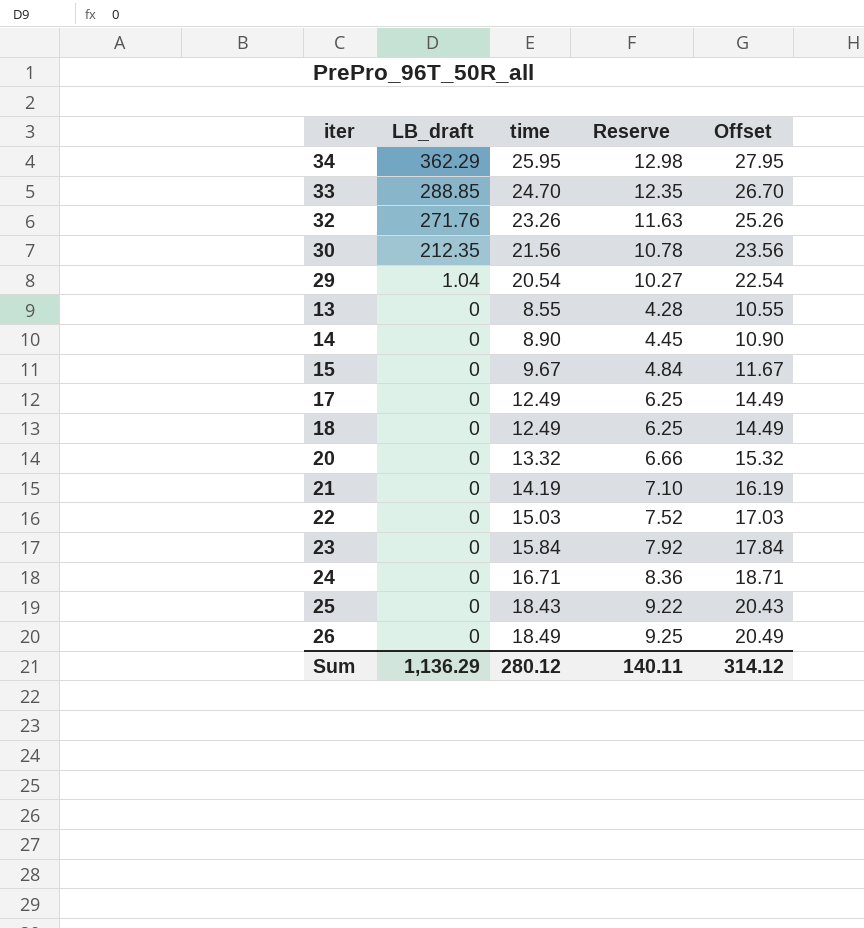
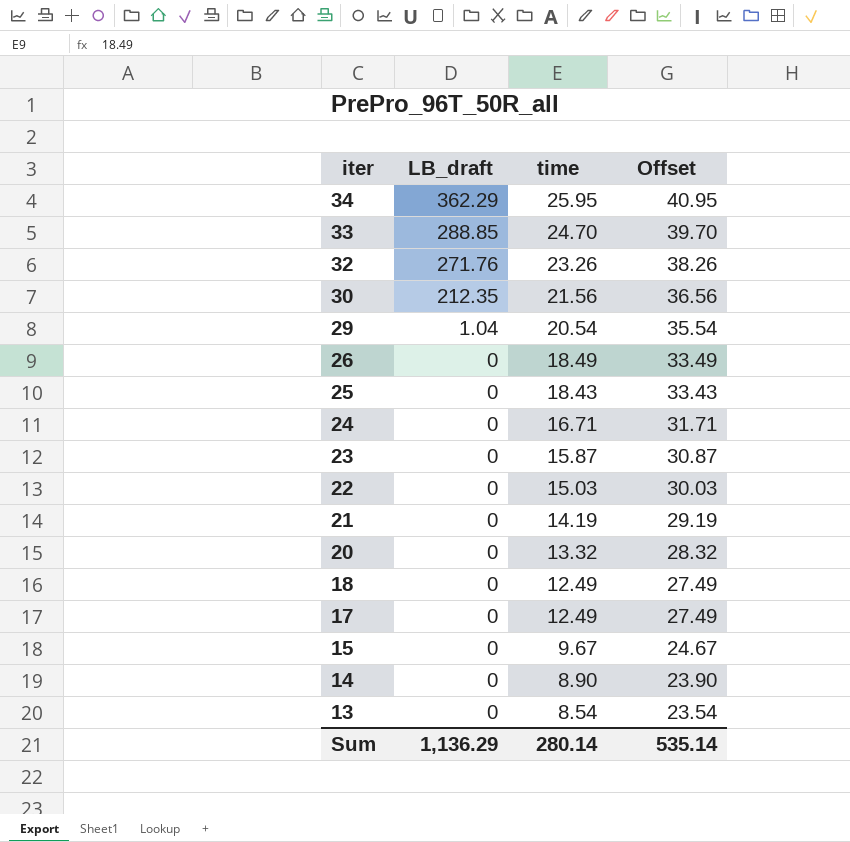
row order: LB_draft descending -> iter descending
column Reserve | formula: [time] * 0.5 -> none
column Offset | formula: [time] + 2 -> [time] + 15
23 | time: 15.84 -> 15.87
13 | time: 8.55 -> 8.54
Sum | time: 280.12 -> 280.14
Sum | Offset: 314.12 -> 535.14

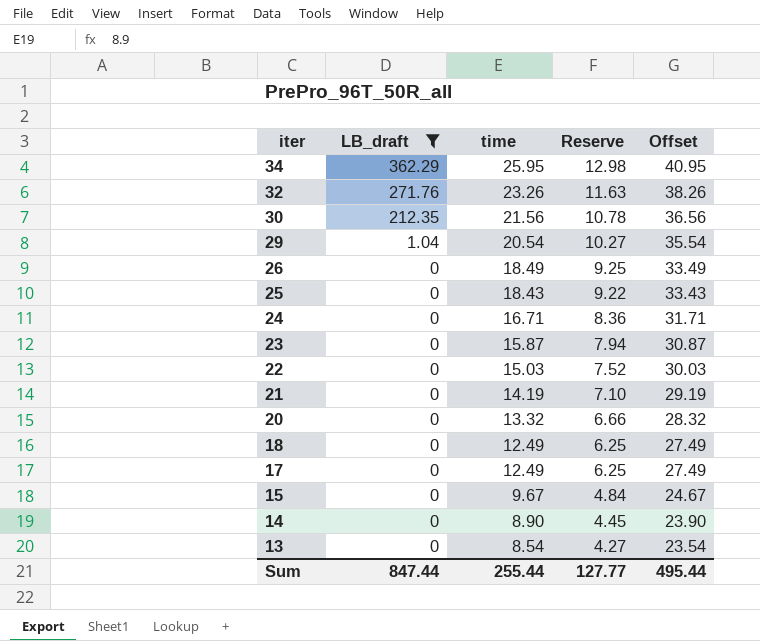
filter: none -> LB_draft != 288.85
column Reserve | formula: none -> [time] * 0.5
Sum | LB_draft: 1,136.29 -> 847.44
Sum | time: 280.14 -> 255.44
Sum | Offset: 535.14 -> 495.44

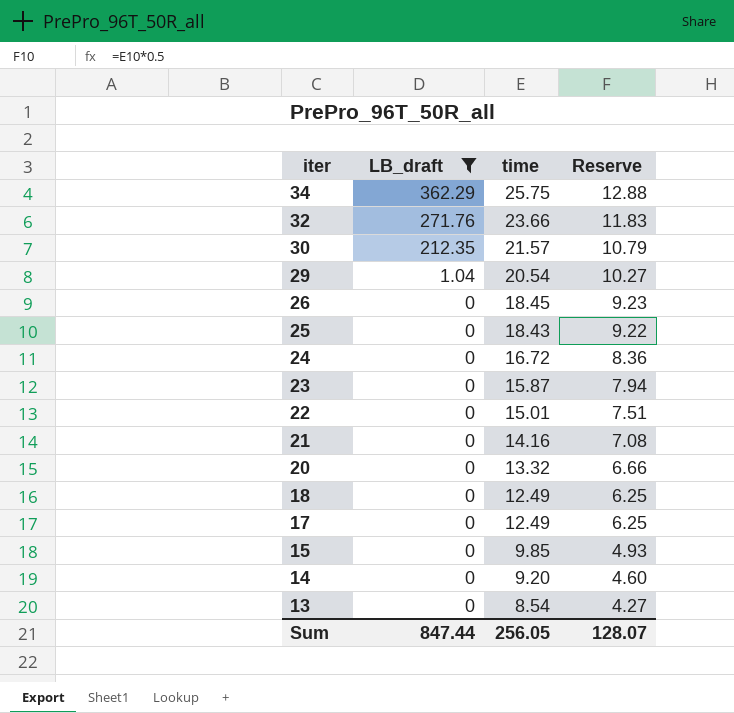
column Offset | formula: [time] + 15 -> none
34 | time: 25.95 -> 25.75
34 | Reserve: 12.98 -> 12.88
32 | time: 23.26 -> 23.66
32 | Reserve: 11.63 -> 11.83
30 | time: 21.56 -> 21.57
30 | Reserve: 10.78 -> 10.79
26 | time: 18.49 -> 18.45
26 | Reserve: 9.25 -> 9.23
24 | time: 16.71 -> 16.72
22 | time: 15.03 -> 15.01
22 | Reserve: 7.52 -> 7.51
21 | time: 14.19 -> 14.16
21 | Reserve: 7.10 -> 7.08
15 | time: 9.67 -> 9.85
15 | Reserve: 4.84 -> 4.93
14 | time: 8.90 -> 9.20
14 | Reserve: 4.45 -> 4.60
Sum | time: 255.44 -> 256.05
Sum | Reserve: 127.77 -> 128.07

